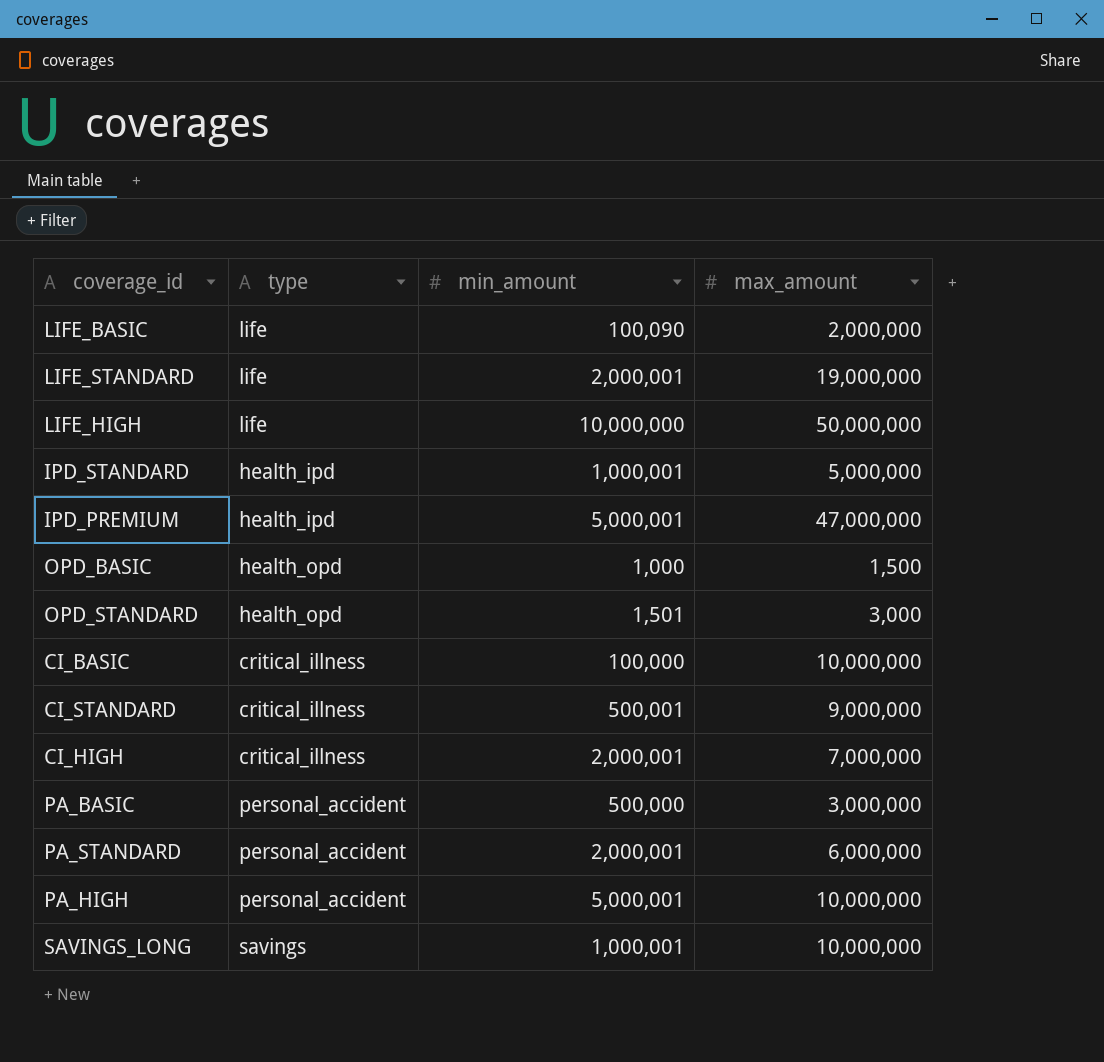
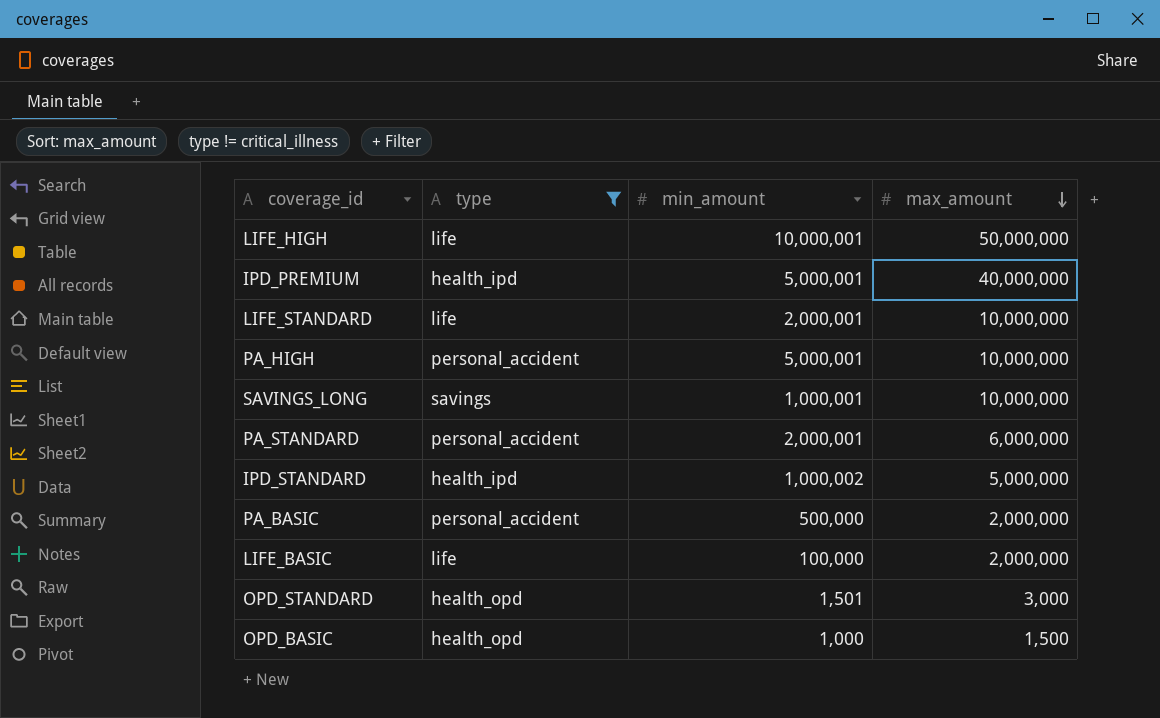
filter: none -> type != critical_illness
row order: none -> max_amount descending
LIFE_HIGH | min_amount: 10,000,000 -> 10,000,001
IPD_PREMIUM | max_amount: 47,000,000 -> 40,000,000
LIFE_STANDARD | max_amount: 19,000,000 -> 10,000,000
IPD_STANDARD | min_amount: 1,000,001 -> 1,000,002
PA_BASIC | max_amount: 3,000,000 -> 2,000,000
LIFE_BASIC | min_amount: 100,090 -> 100,000

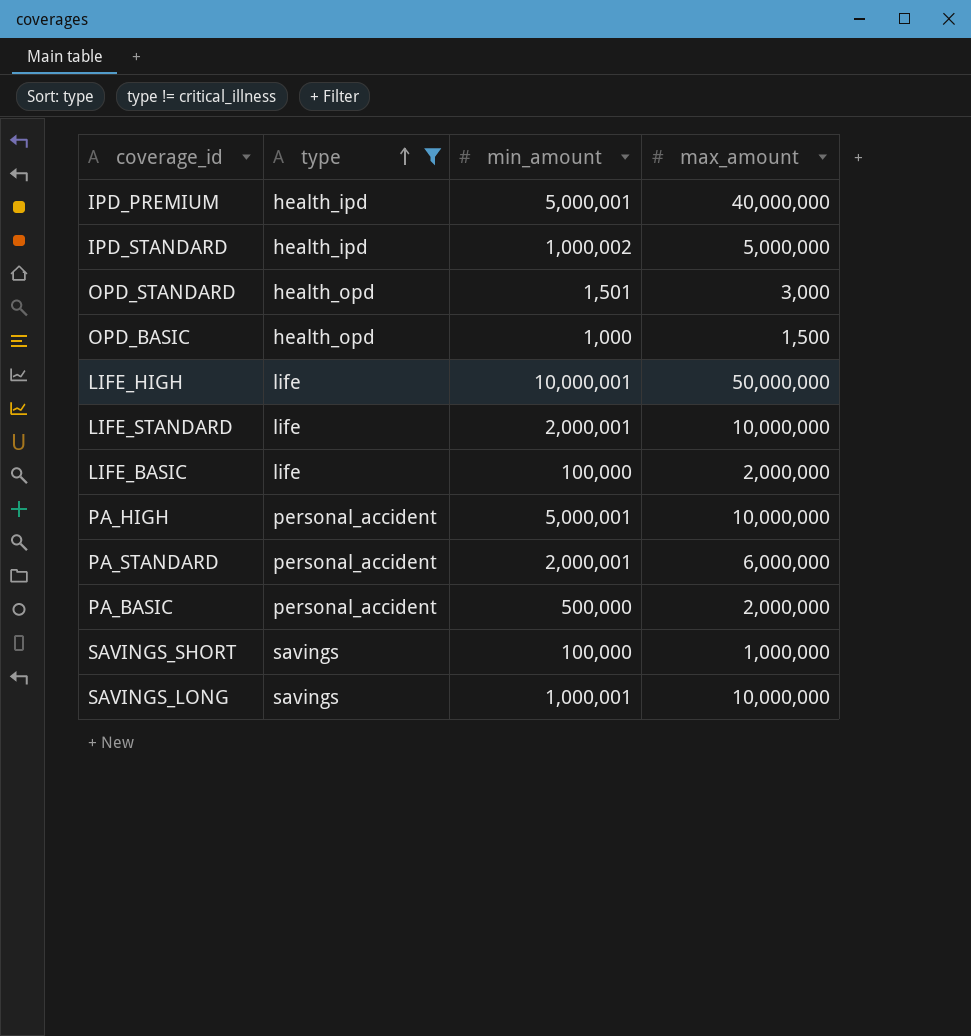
row order: max_amount descending -> type ascending
row SAVINGS_SHORT: none -> savings | 100,000 | 1,000,000

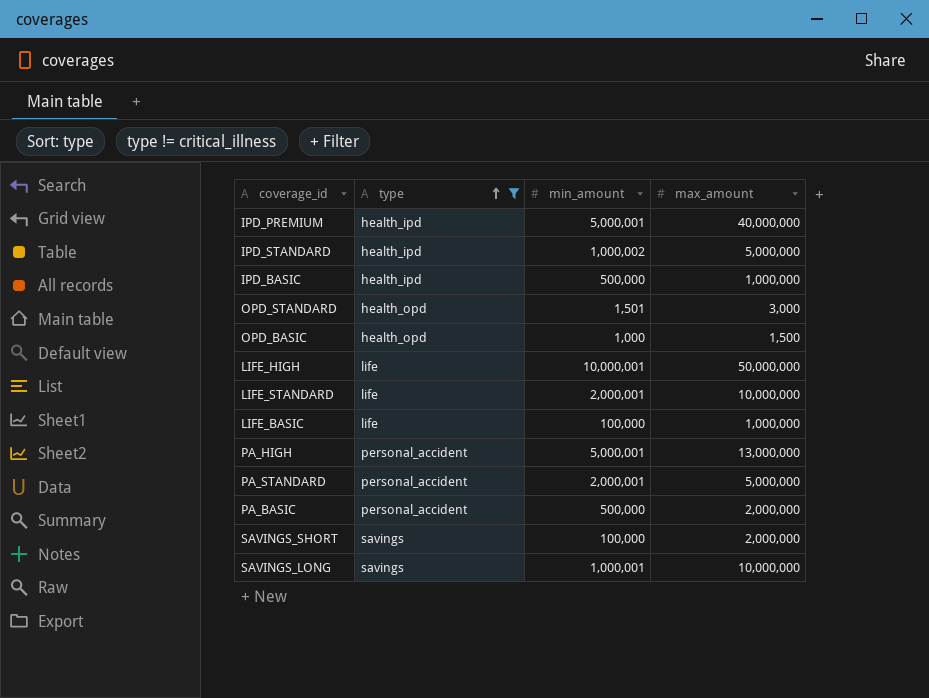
row IPD_BASIC: none -> health_ipd | 500,000 | 1,000,000
LIFE_BASIC | max_amount: 2,000,000 -> 1,000,000
PA_HIGH | max_amount: 10,000,000 -> 13,000,000
PA_STANDARD | max_amount: 6,000,000 -> 5,000,000
SAVINGS_SHORT | max_amount: 1,000,000 -> 2,000,000

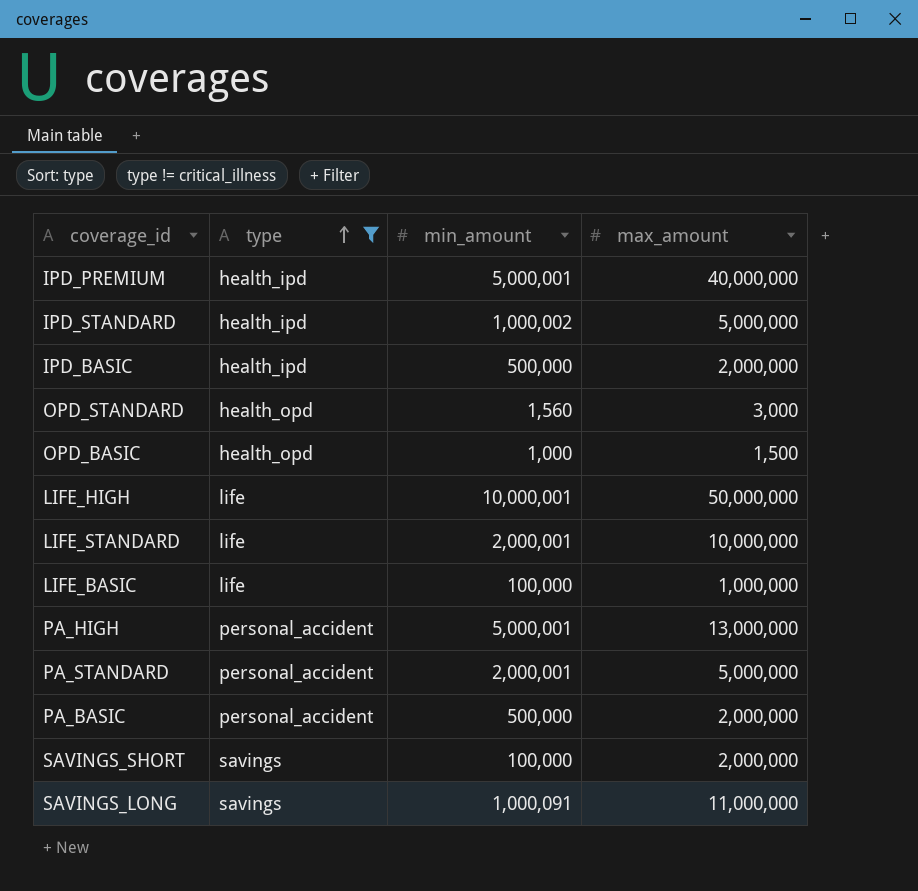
IPD_BASIC | max_amount: 1,000,000 -> 2,000,000
OPD_STANDARD | min_amount: 1,501 -> 1,560
SAVINGS_LONG | min_amount: 1,000,001 -> 1,000,091
SAVINGS_LONG | max_amount: 10,000,000 -> 11,000,000

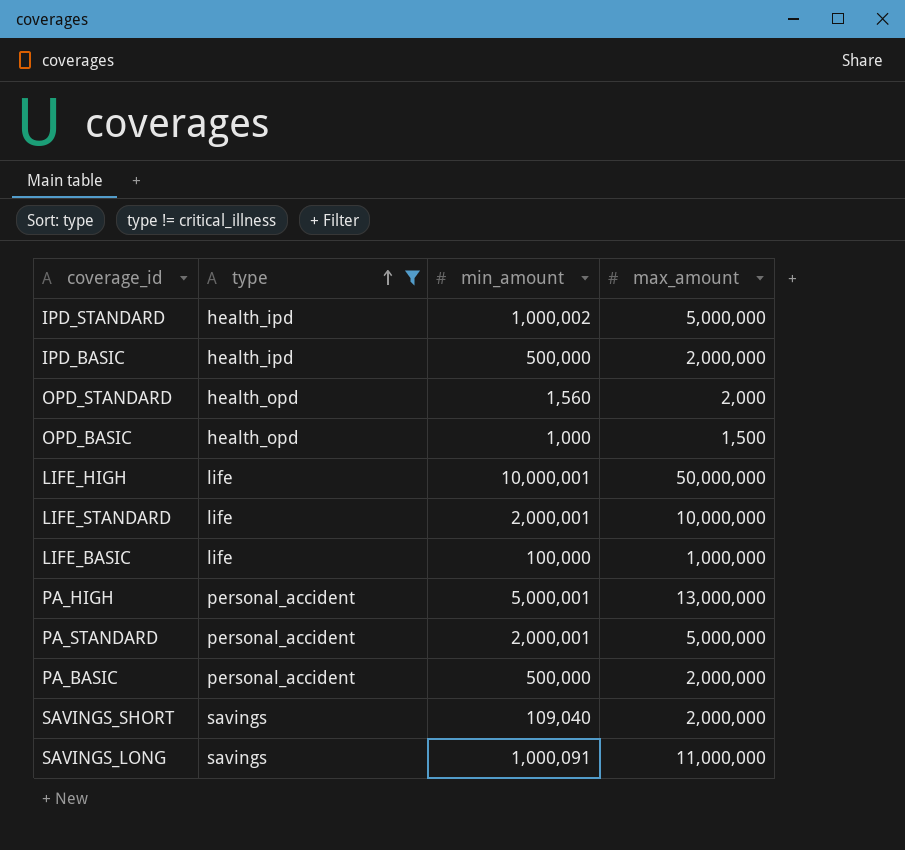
row IPD_PREMIUM: health_ipd | 5,000,001 | 40,000,000 -> none
OPD_STANDARD | max_amount: 3,000 -> 2,000
SAVINGS_SHORT | min_amount: 100,000 -> 109,040

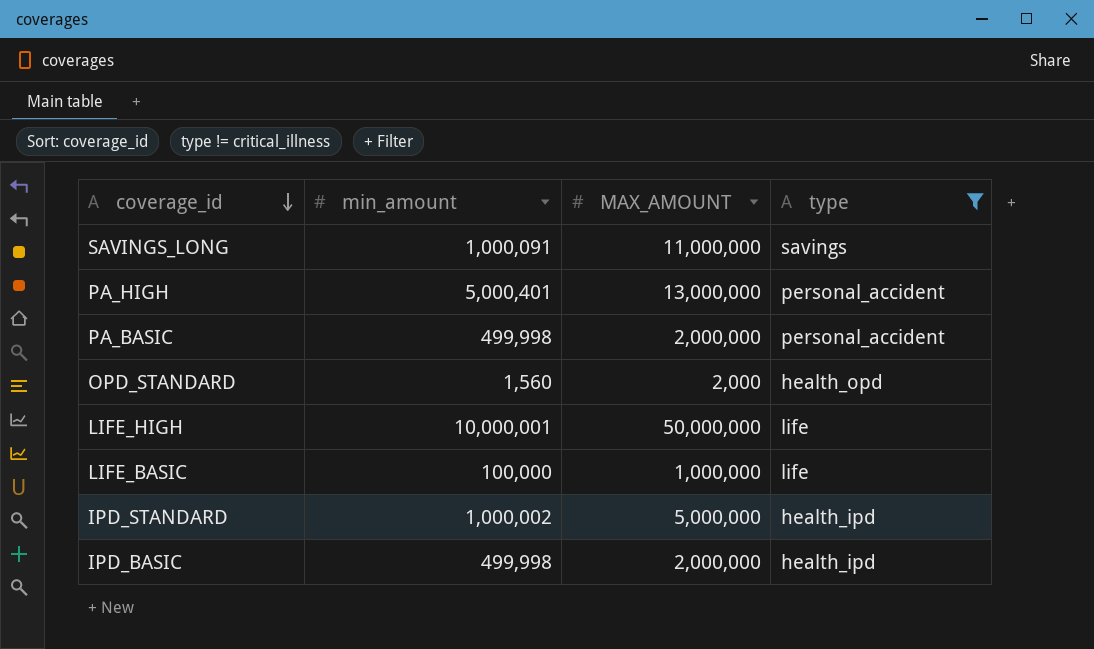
row order: type ascending -> coverage_id descending
column name: max_amount -> MAX_AMOUNT
column type | position: 2 -> 4
row OPD_BASIC: health_opd | 1,000 | 1,500 -> none
row LIFE_STANDARD: life | 2,000,001 | 10,000,000 -> none
row PA_STANDARD: personal_accident | 2,000,001 | 5,000,000 -> none
row SAVINGS_SHORT: savings | 109,040 | 2,000,000 -> none
PA_HIGH | min_amount: 5,000,001 -> 5,000,401
PA_BASIC | min_amount: 500,000 -> 499,998
IPD_BASIC | min_amount: 500,000 -> 499,998

